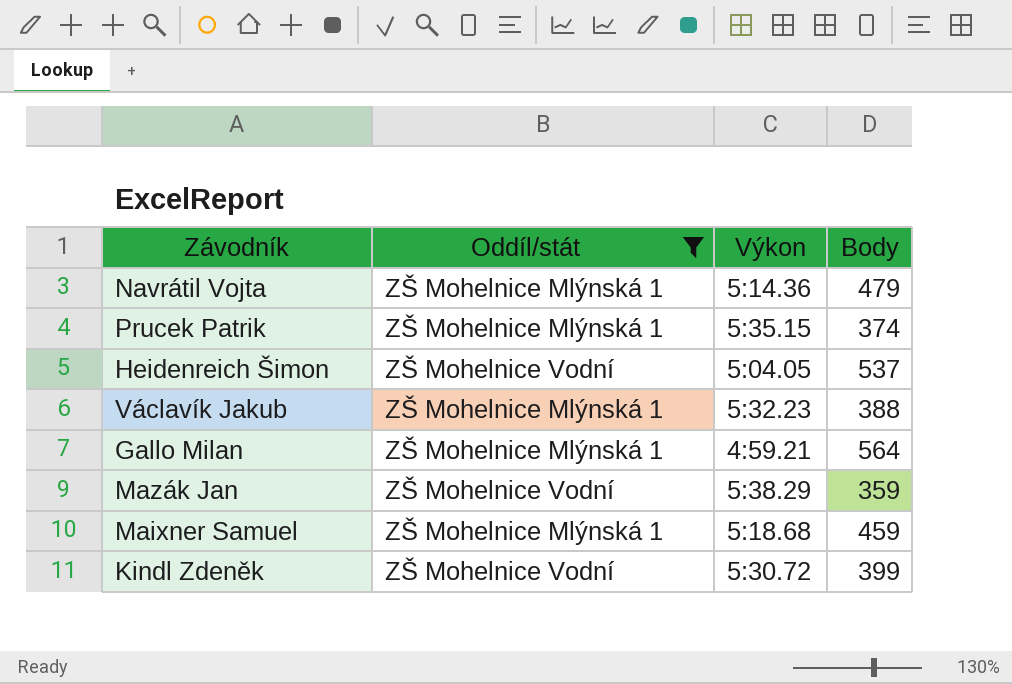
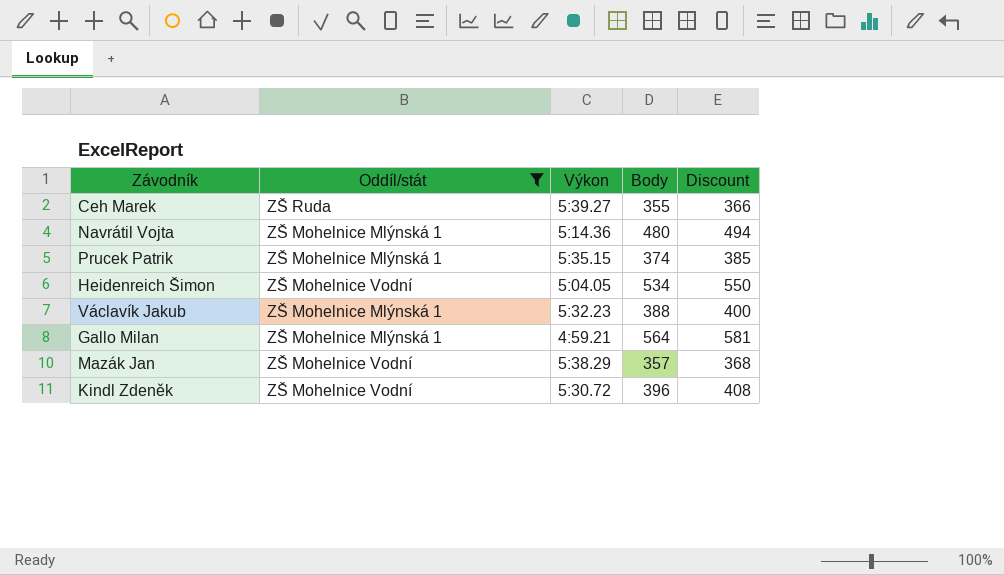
column Discount | formula: none -> [Body] * 1.03
row Maixner Samuel: ZŠ Mohelnice Mlýnská 1 | 5:18.68 | 459 -> none
row Ceh Marek: none -> ZŠ Ruda | 5:39.27 | 355 | 366
Navrátil Vojta | Body: 479 -> 480
Heidenreich Šimon | Body: 537 -> 534
Mazák Jan | Body: 359 -> 357
Kindl Zdeněk | Body: 399 -> 396

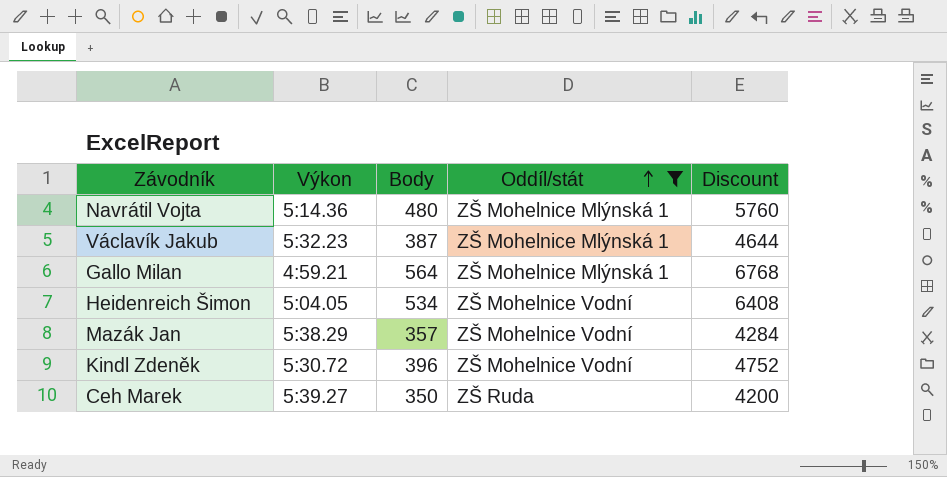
row order: none -> Oddíl/stát ascending
column Oddíl/stát | position: 2 -> 4
column Discount | formula: [Body] * 1.03 -> [Body] * 12
row Prucek Patrik: ZŠ Mohelnice Mlýnská 1 | 5:35.15 | 374 | 385 -> none
Václavík Jakub | Body: 388 -> 387
Ceh Marek | Body: 355 -> 350

